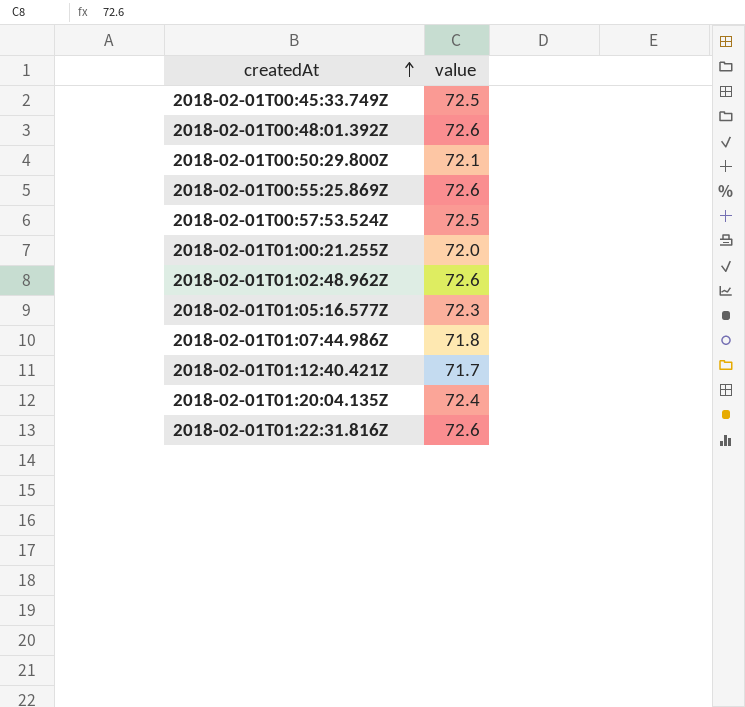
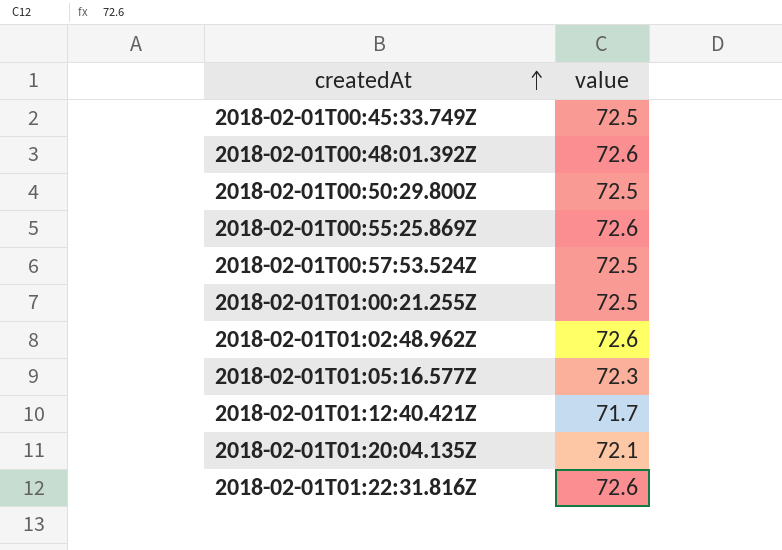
row 2018-02-01T01:07:44.986Z: 71.8 -> none
2018-02-01T00:50:29.800Z | value: 72.1 -> 72.5
2018-02-01T01:00:21.255Z | value: 72.0 -> 72.5
2018-02-01T01:20:04.135Z | value: 72.4 -> 72.1

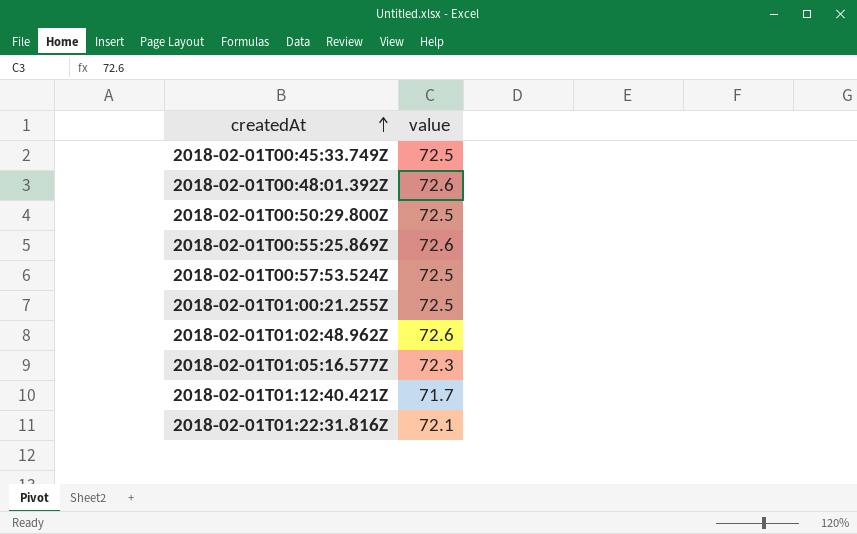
row 2018-02-01T01:20:04.135Z: 72.1 -> none
2018-02-01T01:22:31.816Z | value: 72.6 -> 72.1

